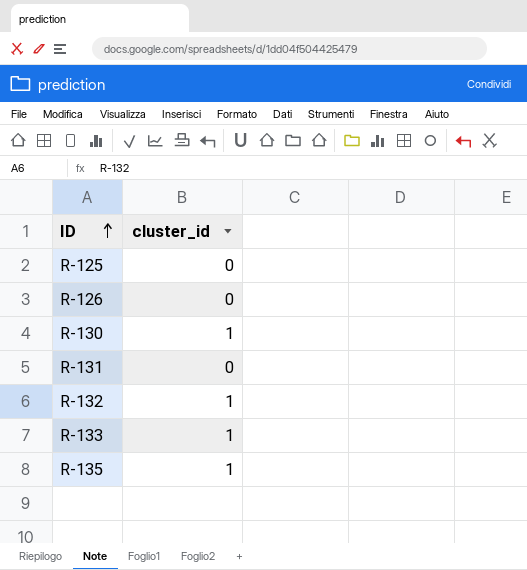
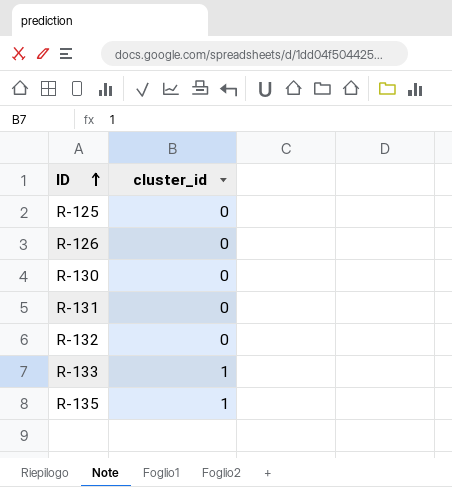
R-130 | cluster_id: 1 -> 0
R-132 | cluster_id: 1 -> 0

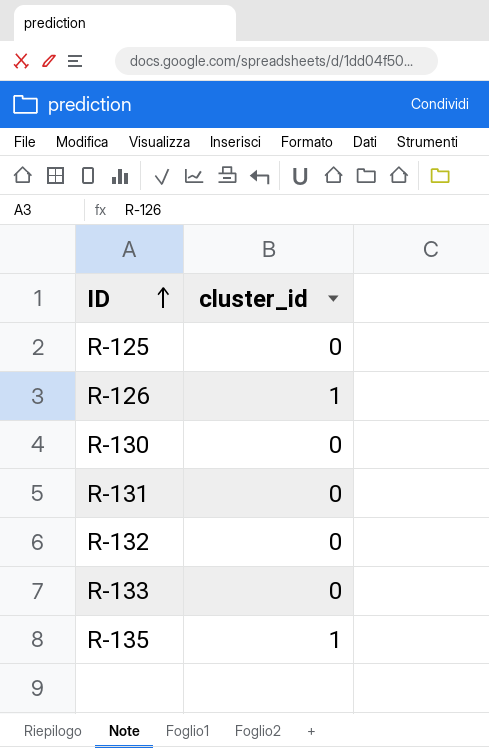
R-126 | cluster_id: 0 -> 1
R-133 | cluster_id: 1 -> 0

